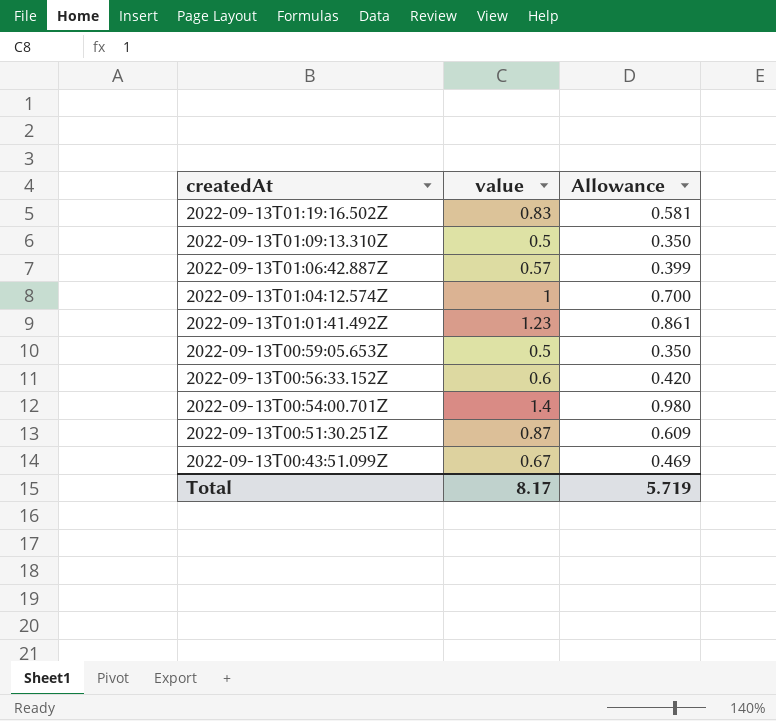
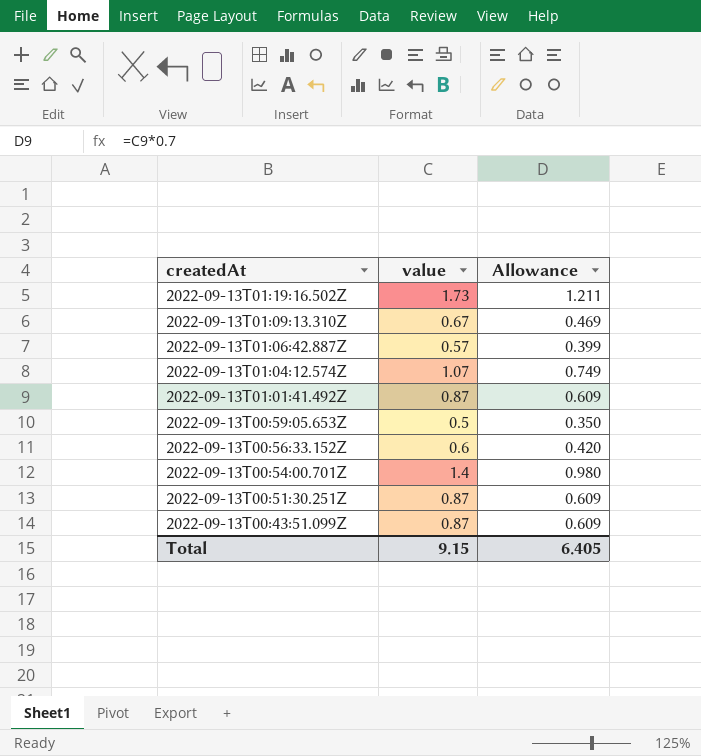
2022-09-13T01:19:16.502Z | value: 0.83 -> 1.73
2022-09-13T01:19:16.502Z | Allowance: 0.581 -> 1.211
2022-09-13T01:09:13.310Z | value: 0.5 -> 0.67
2022-09-13T01:09:13.310Z | Allowance: 0.350 -> 0.469
2022-09-13T01:04:12.574Z | value: 1 -> 1.07
2022-09-13T01:04:12.574Z | Allowance: 0.700 -> 0.749
2022-09-13T01:01:41.492Z | value: 1.23 -> 0.87
2022-09-13T01:01:41.492Z | Allowance: 0.861 -> 0.609
2022-09-13T00:43:51.099Z | value: 0.67 -> 0.87
2022-09-13T00:43:51.099Z | Allowance: 0.469 -> 0.609
Total | value: 8.17 -> 9.15
Total | Allowance: 5.719 -> 6.405

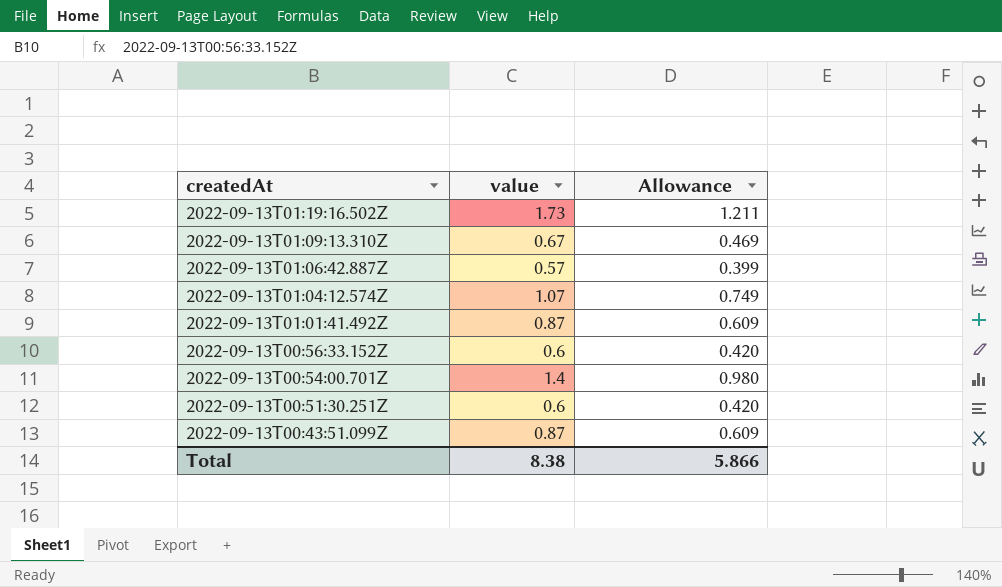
row 2022-09-13T00:59:05.653Z: 0.5 | 0.350 -> none
2022-09-13T00:51:30.251Z | value: 0.87 -> 0.6
2022-09-13T00:51:30.251Z | Allowance: 0.609 -> 0.420
Total | value: 9.15 -> 8.38
Total | Allowance: 6.405 -> 5.866

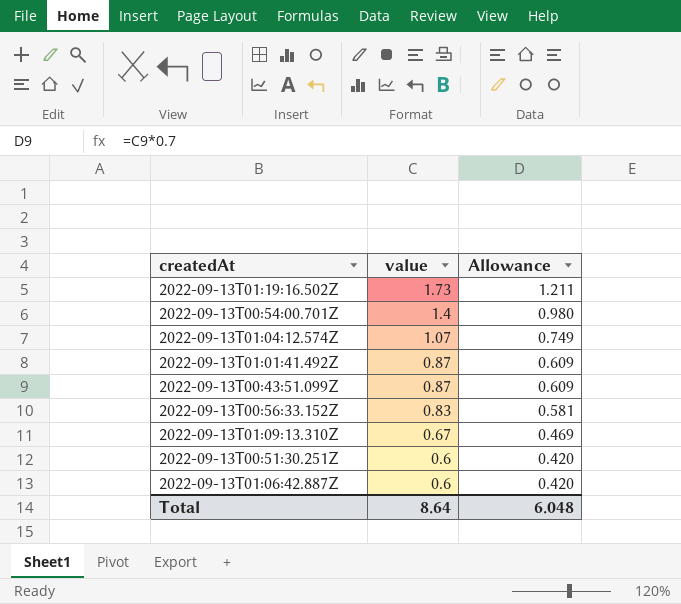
row order: createdAt descending -> value descending
2022-09-13T00:56:33.152Z | value: 0.6 -> 0.83
2022-09-13T00:56:33.152Z | Allowance: 0.420 -> 0.581
2022-09-13T01:06:42.887Z | value: 0.57 -> 0.6
2022-09-13T01:06:42.887Z | Allowance: 0.399 -> 0.420
Total | value: 8.38 -> 8.64
Total | Allowance: 5.866 -> 6.048

